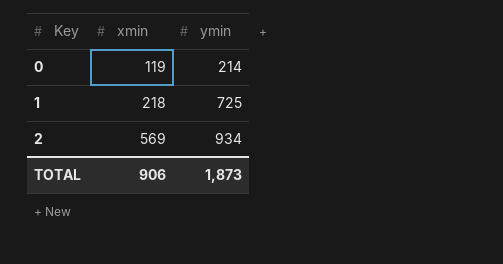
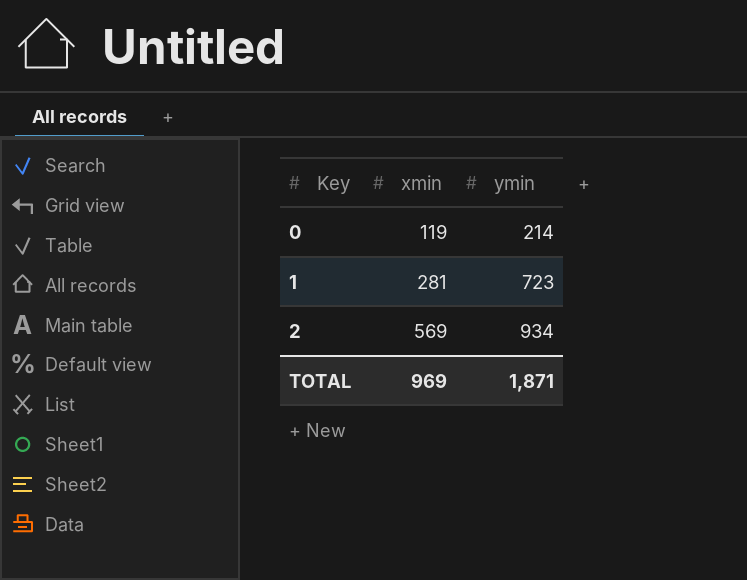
1 | xmin: 218 -> 281
1 | ymin: 725 -> 723
TOTAL | xmin: 906 -> 969
TOTAL | ymin: 1,873 -> 1,871

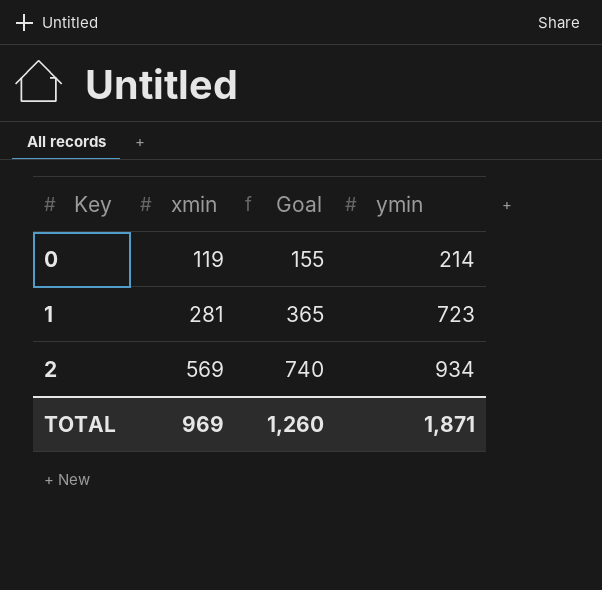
column Goal | formula: none -> [xmin] * 1.3

